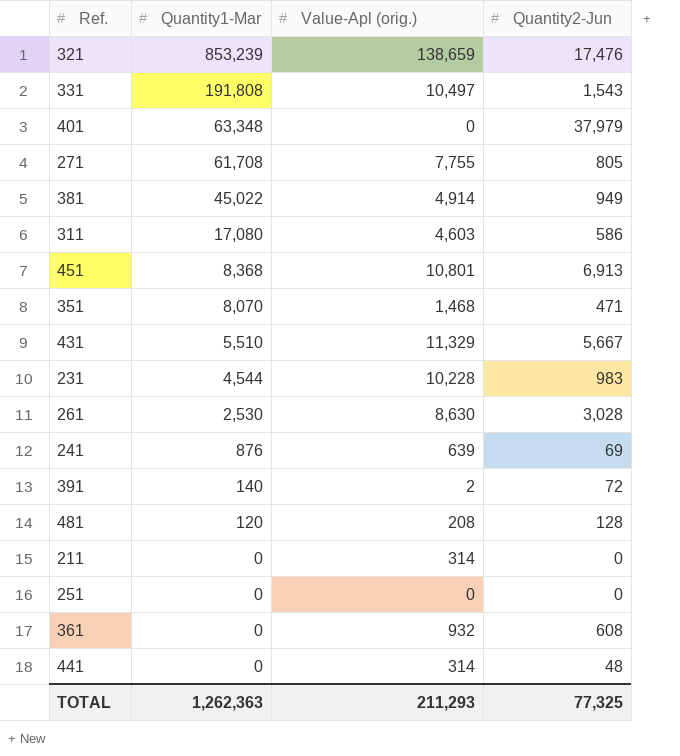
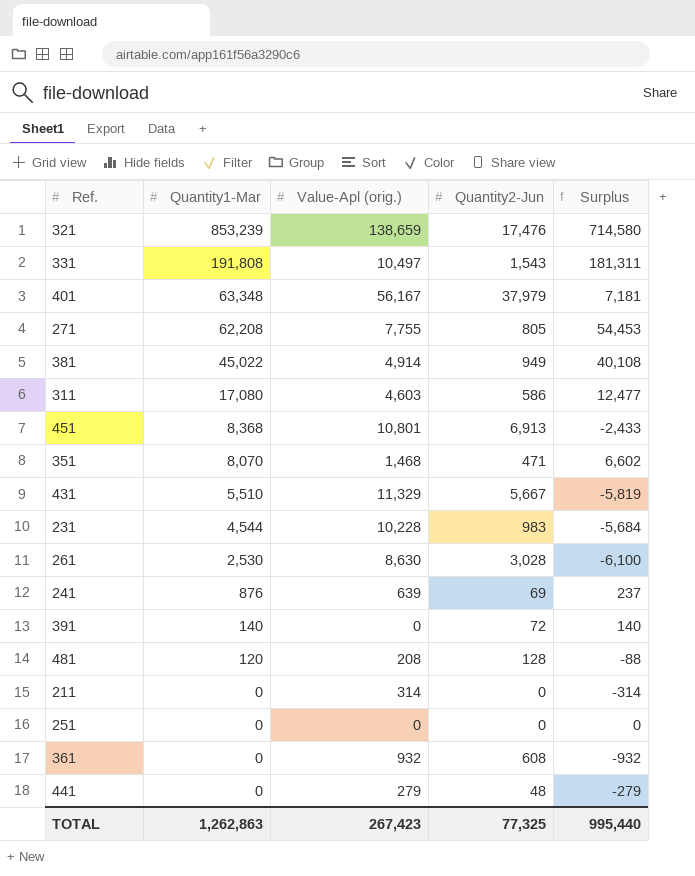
column Surplus | formula: none -> [Quantity1-Mar] - [Value-Apl (orig.)]
401 | Value-Apl (orig.): 0 -> 56,167
271 | Quantity1-Mar: 61,708 -> 62,208
391 | Value-Apl (orig.): 2 -> 0
441 | Value-Apl (orig.): 314 -> 279
TOTAL | Quantity1-Mar: 1,262,363 -> 1,262,863
TOTAL | Value-Apl (orig.): 211,293 -> 267,423

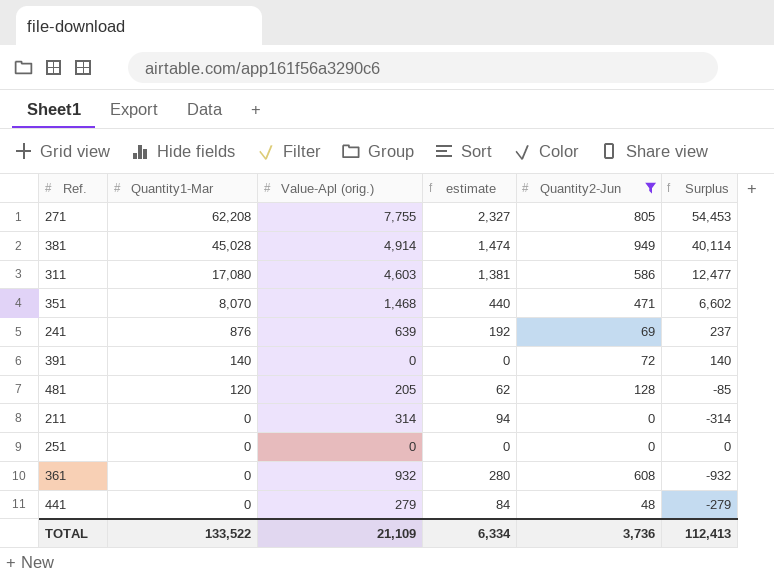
filter: none -> Quantity2-Jun <= 949
column estimate | formula: none -> [Value-Apl (orig.)] * 0.3
381 | Quantity1-Mar: 45,022 -> 45,028
381 | Surplus: 40,108 -> 40,114
481 | Value-Apl (orig.): 208 -> 205
481 | Surplus: -88 -> -85
TOTAL | Quantity1-Mar: 1,262,863 -> 133,522
TOTAL | Value-Apl (orig.): 267,423 -> 21,109
TOTAL | Quantity2-Jun: 77,325 -> 3,736
TOTAL | Surplus: 995,440 -> 112,413

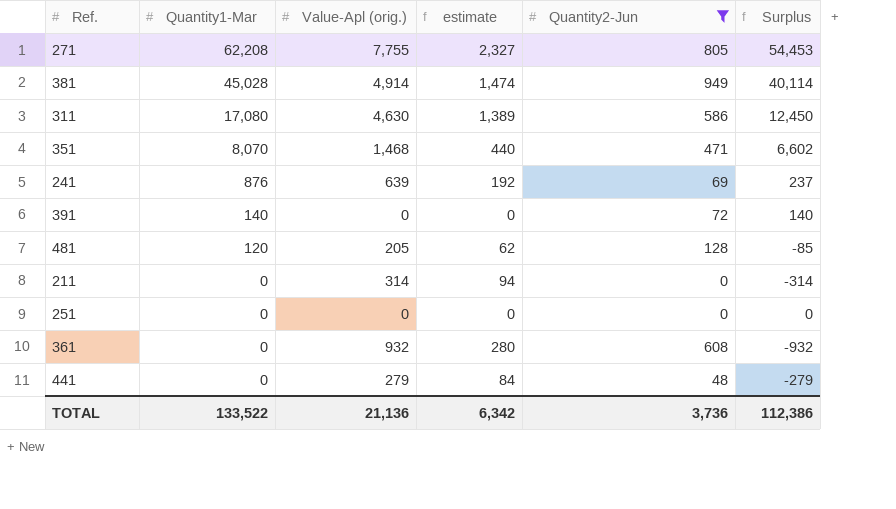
311 | Value-Apl (orig.): 4,603 -> 4,630
311 | estimate: 1,381 -> 1,389
311 | Surplus: 12,477 -> 12,450
TOTAL | Value-Apl (orig.): 21,109 -> 21,136
TOTAL | estimate: 6,334 -> 6,342
TOTAL | Surplus: 112,413 -> 112,386

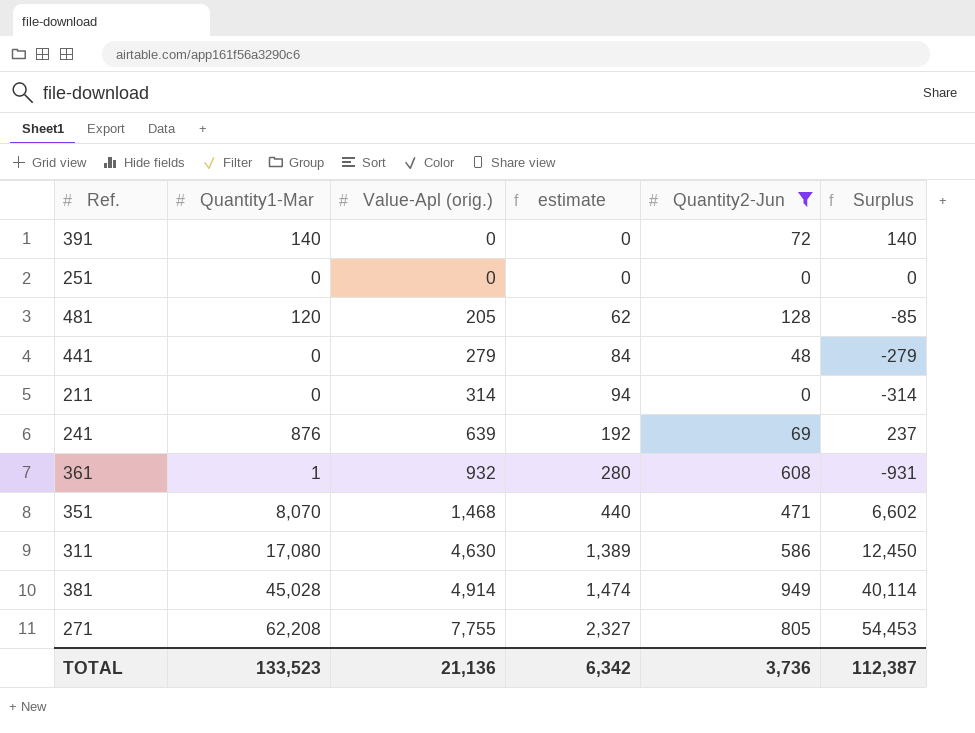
row order: Quantity1-Mar descending -> Value-Apl (orig.) ascending
361 | Quantity1-Mar: 0 -> 1
361 | Surplus: -932 -> -931
TOTAL | Quantity1-Mar: 133,522 -> 133,523
TOTAL | Surplus: 112,386 -> 112,387

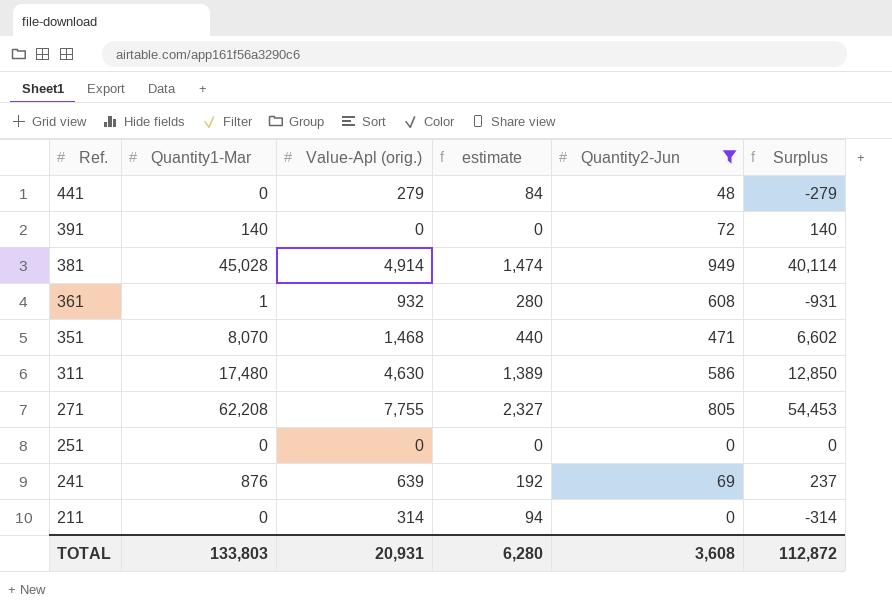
row order: Value-Apl (orig.) ascending -> Ref. descending
row 481: 120 | 205 | 62 | 128 | -85 -> none
311 | Quantity1-Mar: 17,080 -> 17,480
311 | Surplus: 12,450 -> 12,850
TOTAL | Quantity1-Mar: 133,523 -> 133,803
TOTAL | Value-Apl (orig.): 21,136 -> 20,931
TOTAL | estimate: 6,342 -> 6,280
TOTAL | Quantity2-Jun: 3,736 -> 3,608
TOTAL | Surplus: 112,387 -> 112,872

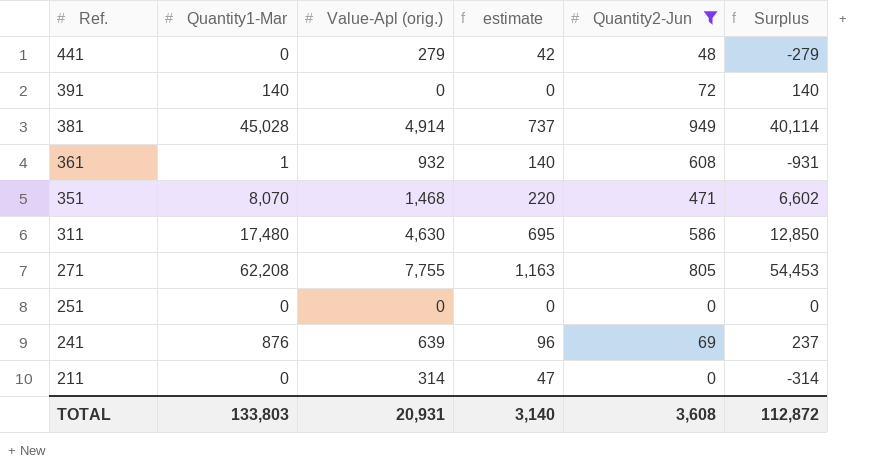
column estimate | formula: [Value-Apl (orig.)] * 0.3 -> [Value-Apl (orig.)] * 0.15
TOTAL | estimate: 6,280 -> 3,140

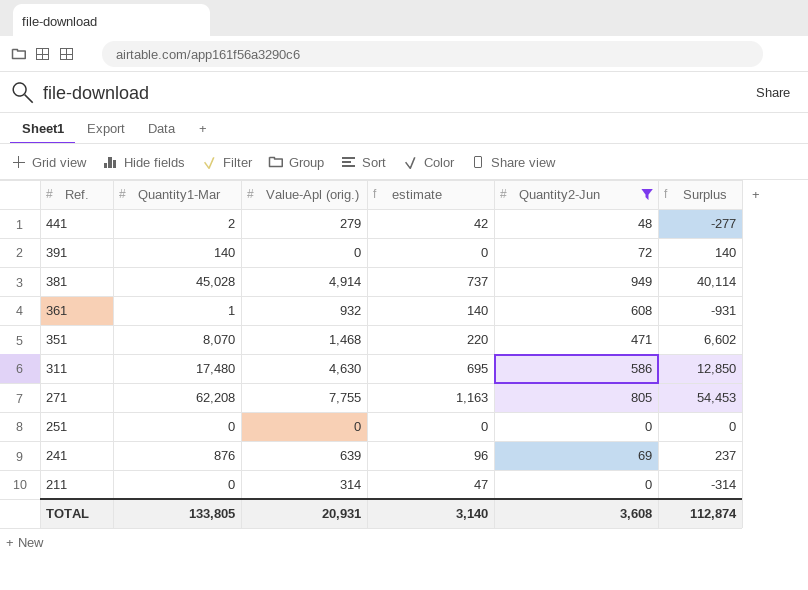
441 | Quantity1-Mar: 0 -> 2
441 | Surplus: -279 -> -277
TOTAL | Quantity1-Mar: 133,803 -> 133,805
TOTAL | Surplus: 112,872 -> 112,874

